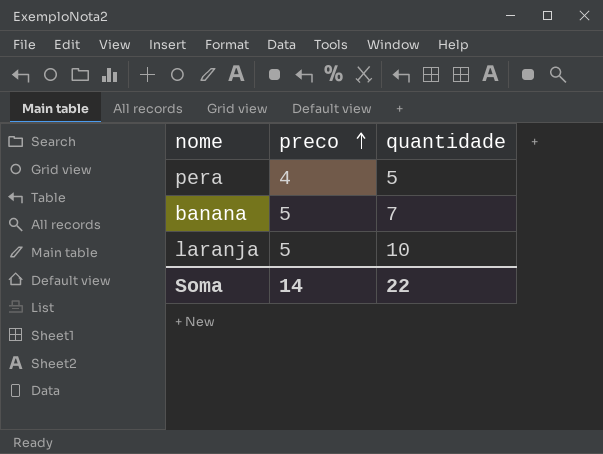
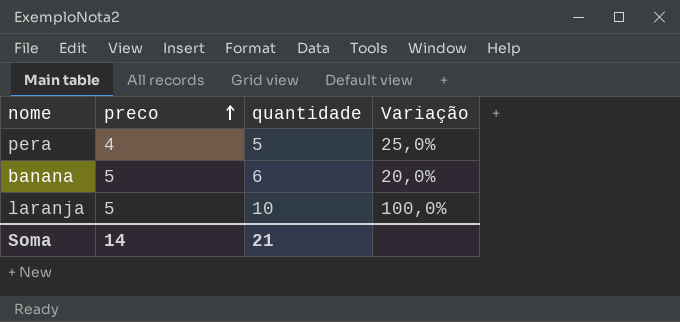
column Variação | formula: none -> ([quantidade] - [preco]) / [preco]
banana | quantidade: 7 -> 6
Soma | quantidade: 22 -> 21

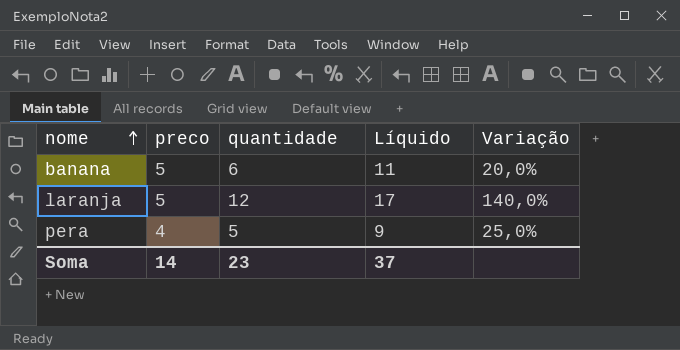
row order: preco ascending -> nome ascending
column Líquido | formula: none -> [preco] + [quantidade]
laranja | quantidade: 10 -> 12
laranja | Variação: 100,0% -> 140,0%
Soma | quantidade: 21 -> 23

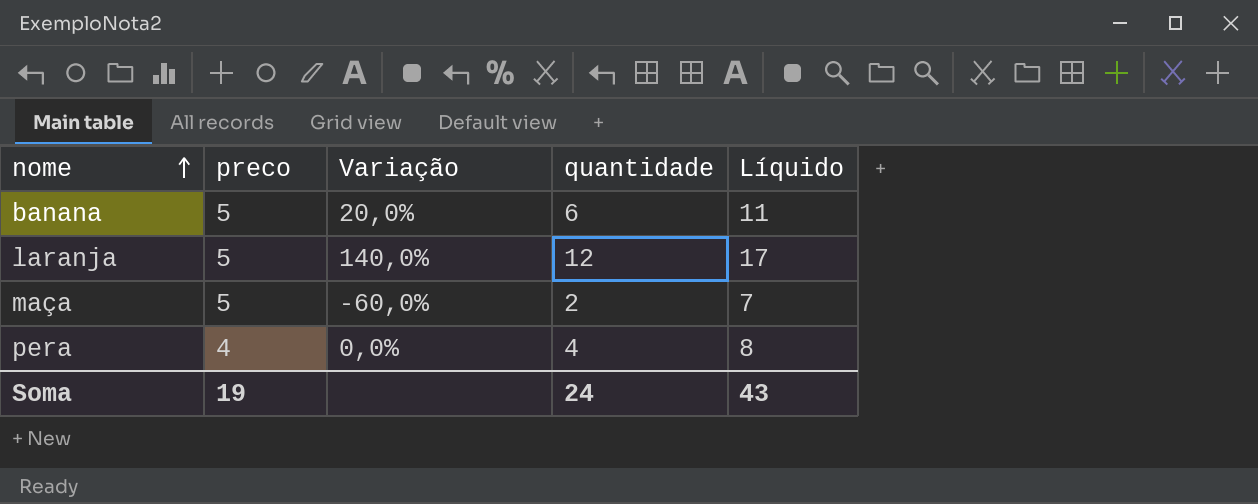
column Variação | position: 5 -> 3
row maça: none -> 5 | -60,0% | 2 | 7
pera | Variação: 25,0% -> 0,0%
pera | quantidade: 5 -> 4
pera | Líquido: 9 -> 8
Soma | preco: 14 -> 19
Soma | quantidade: 23 -> 24
Soma | Líquido: 37 -> 43

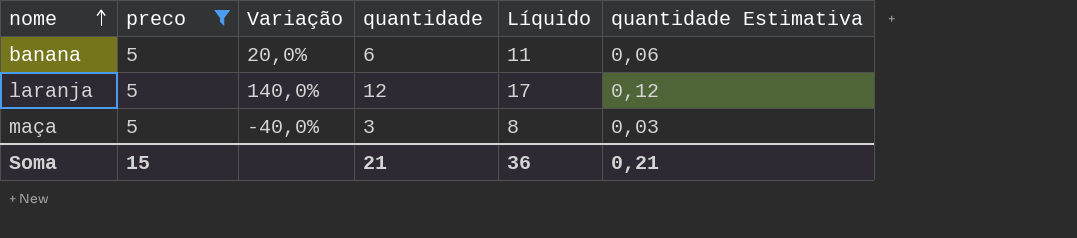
filter: none -> preco = 5
column quantidade Estimativa | formula: none -> [quantidade] * 0,01
maça | Variação: -60,0% -> -40,0%
maça | quantidade: 2 -> 3
maça | Líquido: 7 -> 8
Soma | preco: 19 -> 15
Soma | quantidade: 24 -> 21
Soma | Líquido: 43 -> 36

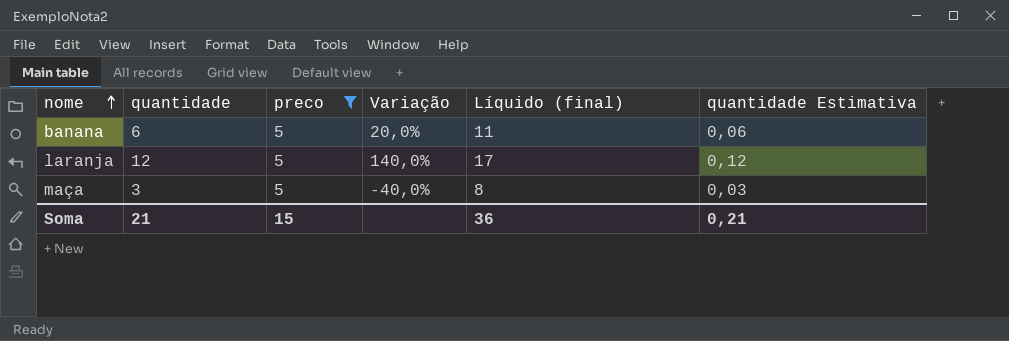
column quantidade | position: 4 -> 2
column name: Líquido -> Líquido (final)

